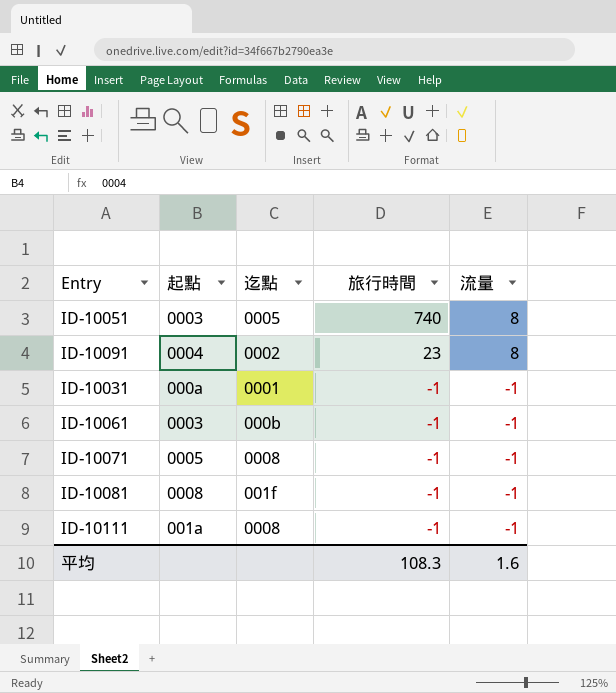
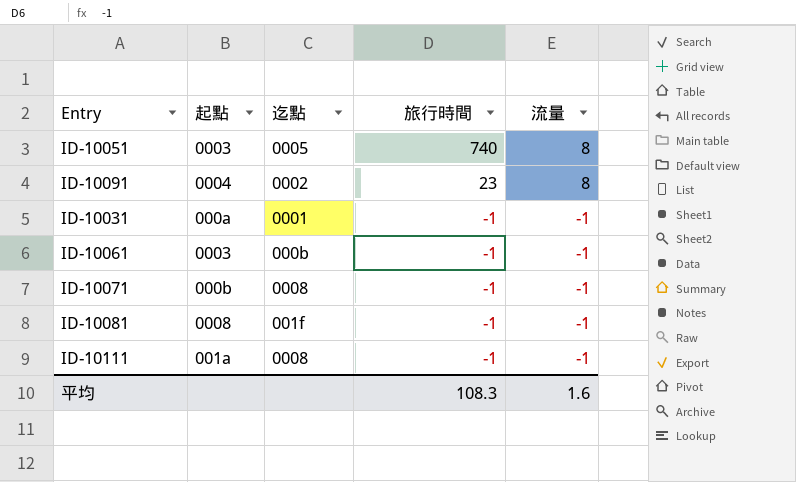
ID-10071 | 起點: 0005 -> 000b

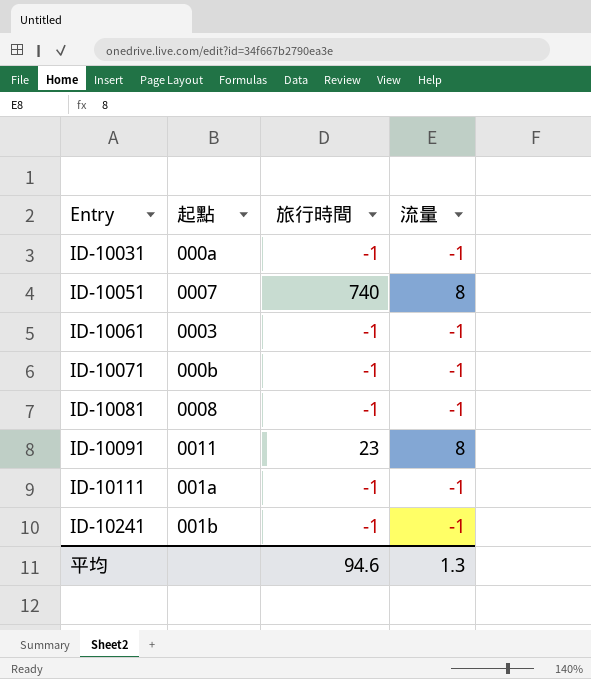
row order: 旅行時間 descending -> Entry ascending
column 迄點 | position: 3 -> none
ID-10051 | 起點: 0003 -> 0007
ID-10091 | 起點: 0004 -> 0011
row ID-10241: none -> 001b | -1 | -1
平均 | 旅行時間: 108.3 -> 94.6
平均 | 流量: 1.6 -> 1.3

